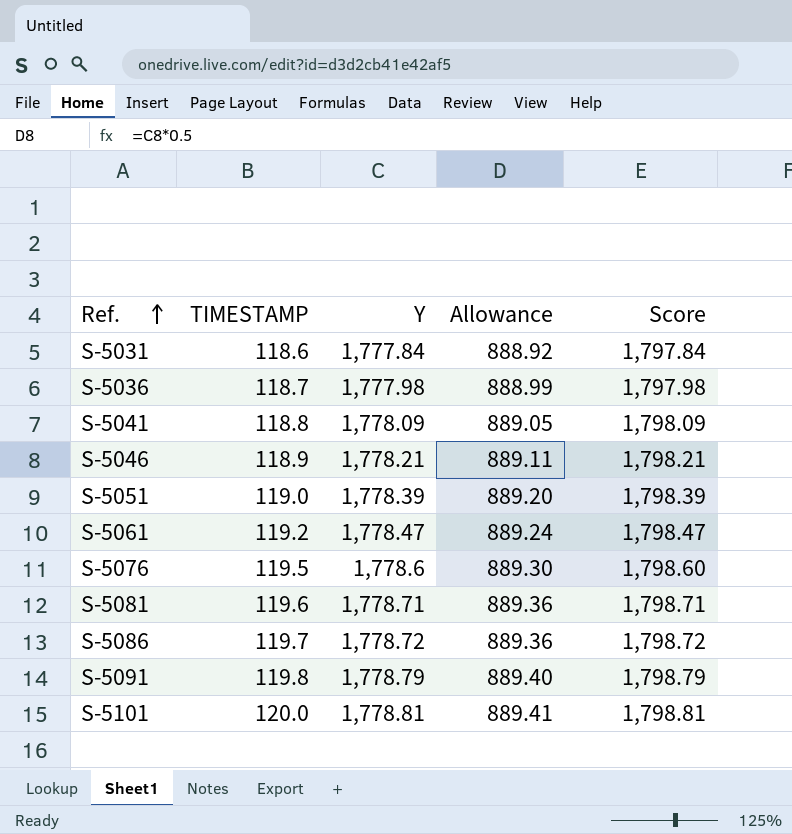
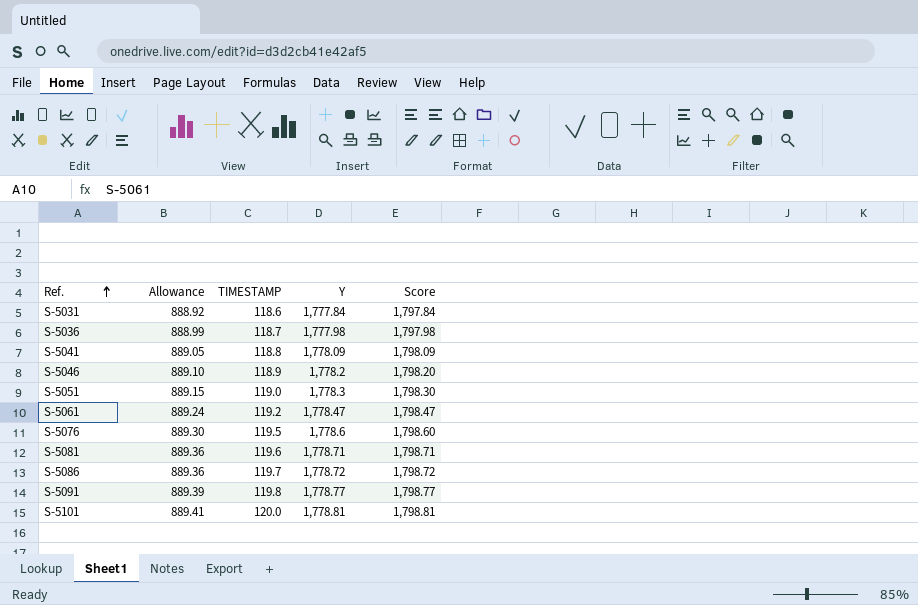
column Allowance | position: 4 -> 2
S-5046 | Allowance: 889.11 -> 889.10
S-5046 | Y: 1,778.21 -> 1,778.2
S-5046 | Score: 1,798.21 -> 1,798.20
S-5051 | Allowance: 889.20 -> 889.15
S-5051 | Y: 1,778.39 -> 1,778.3
S-5051 | Score: 1,798.39 -> 1,798.30
S-5091 | Allowance: 889.40 -> 889.39
S-5091 | Y: 1,778.79 -> 1,778.77
S-5091 | Score: 1,798.79 -> 1,798.77

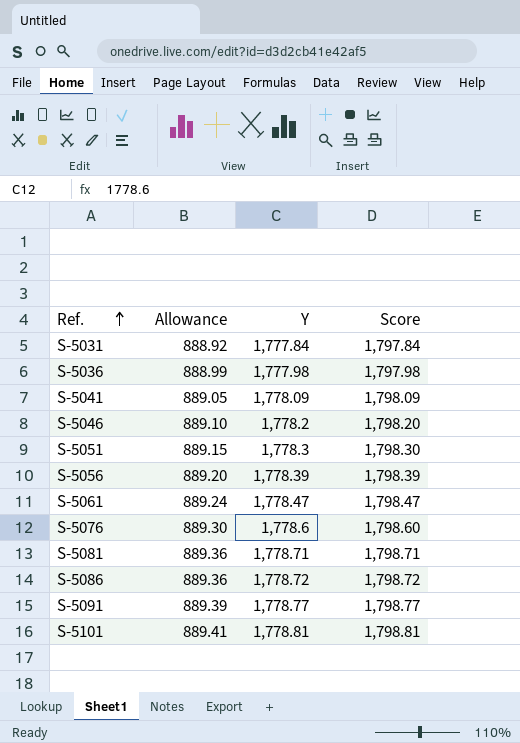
column TIMESTAMP | position: 3 -> none
row S-5056: none -> 889.20 | 1,778.39 | 1,798.39

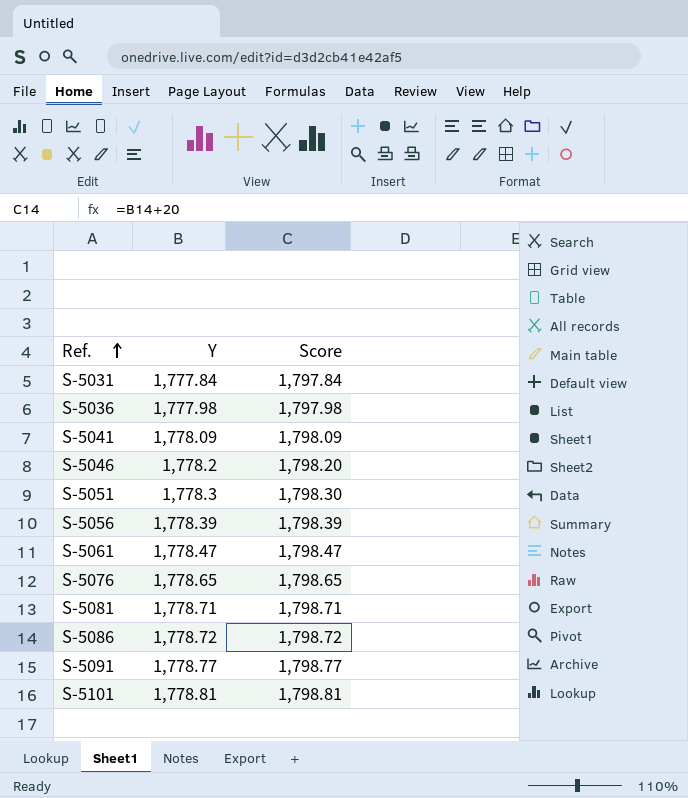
column Allowance | formula: [Y] * 0.5 -> none
S-5076 | Y: 1,778.6 -> 1,778.65
S-5076 | Score: 1,798.60 -> 1,798.65

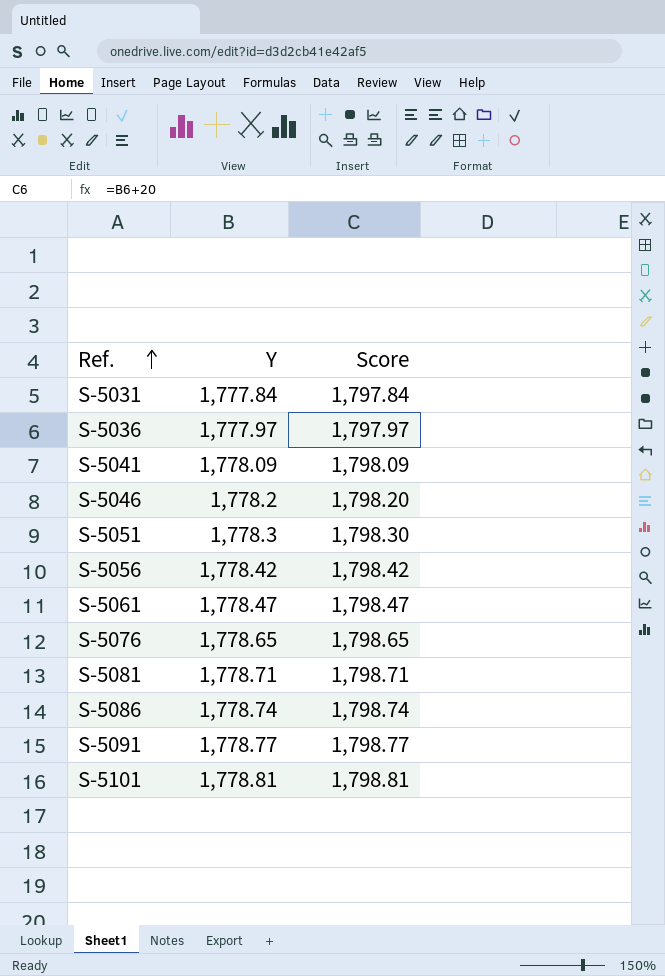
S-5036 | Y: 1,777.98 -> 1,777.97
S-5036 | Score: 1,797.98 -> 1,797.97
S-5056 | Y: 1,778.39 -> 1,778.42
S-5056 | Score: 1,798.39 -> 1,798.42
S-5086 | Y: 1,778.72 -> 1,778.74
S-5086 | Score: 1,798.72 -> 1,798.74

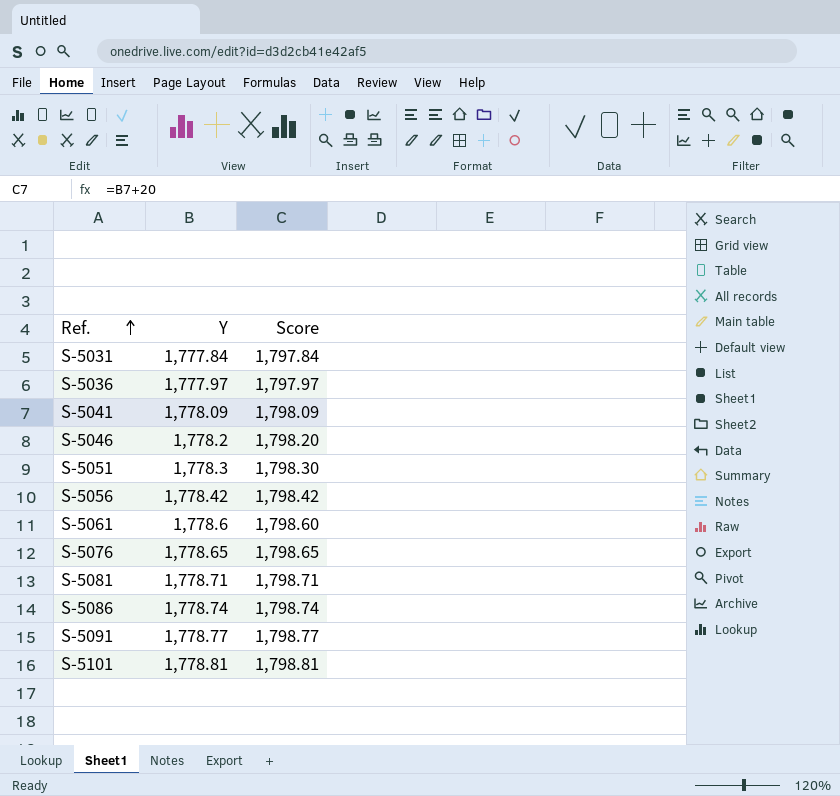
S-5061 | Y: 1,778.47 -> 1,778.6
S-5061 | Score: 1,798.47 -> 1,798.60

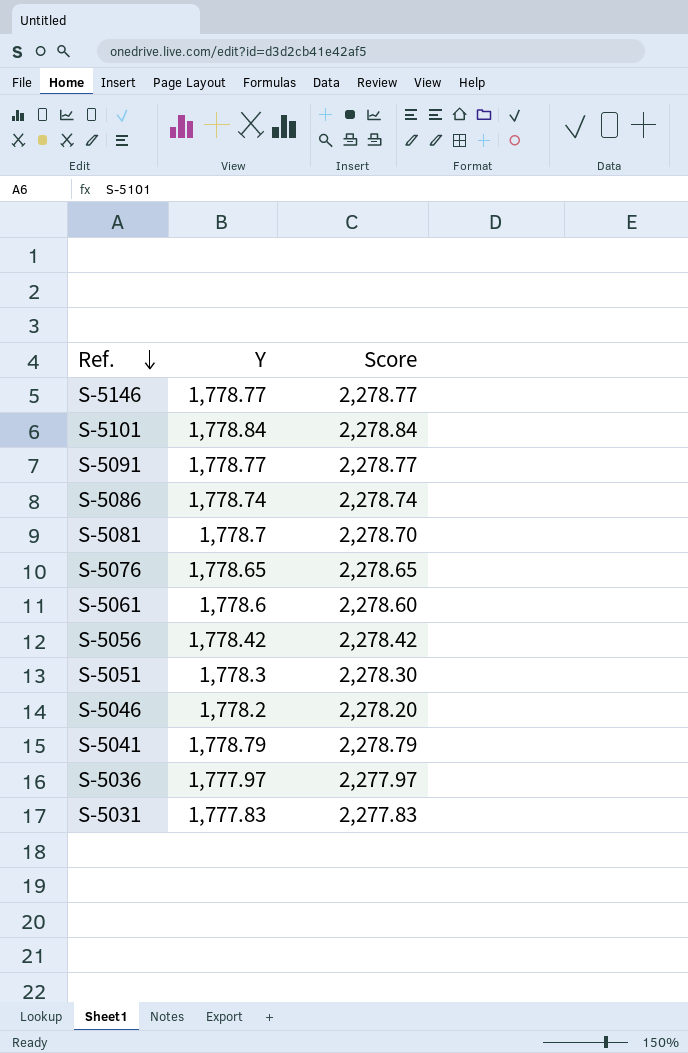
row order: Ref. ascending -> Ref. descending
column Score | formula: [Y] + 20 -> [Y] + 500
row S-5146: none -> 1,778.77 | 2,278.77
S-5101 | Y: 1,778.81 -> 1,778.84
S-5081 | Y: 1,778.71 -> 1,778.7
S-5041 | Y: 1,778.09 -> 1,778.79
S-5031 | Y: 1,777.84 -> 1,777.83

